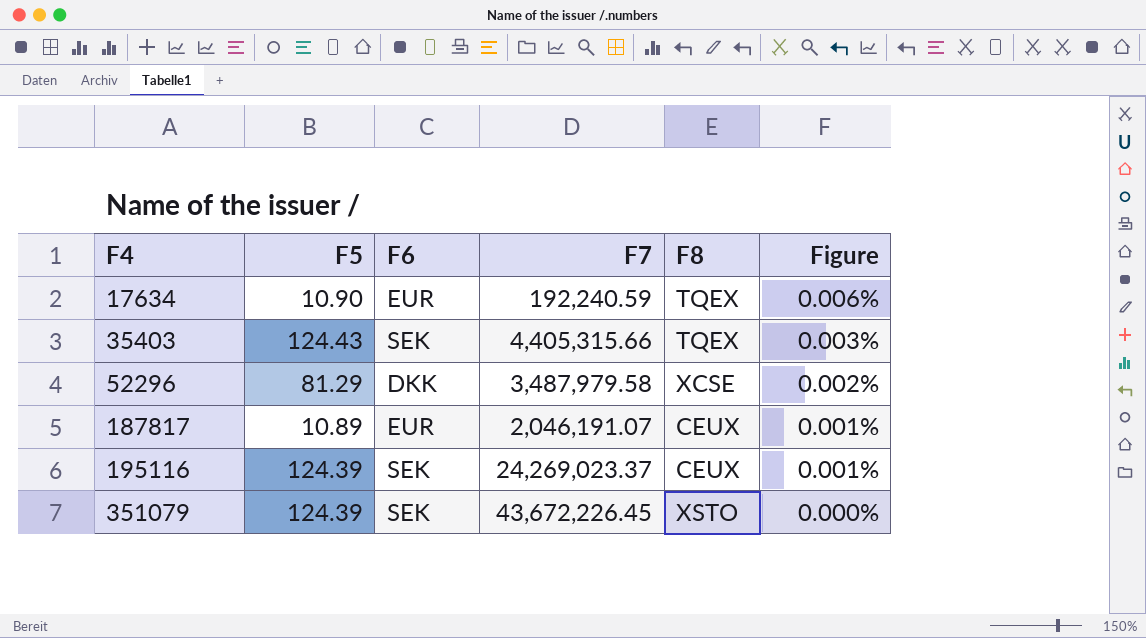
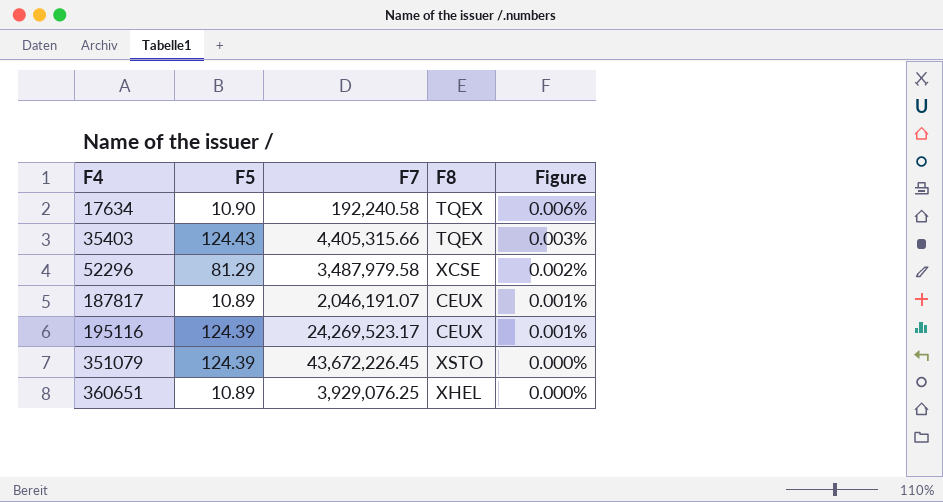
column F6 | position: 3 -> none
17634 | F7: 192,240.59 -> 192,240.58
195116 | F7: 24,269,023.37 -> 24,269,523.17
row 360651: none -> 10.89 | 3,929,076.25 | XHEL | 0.000%

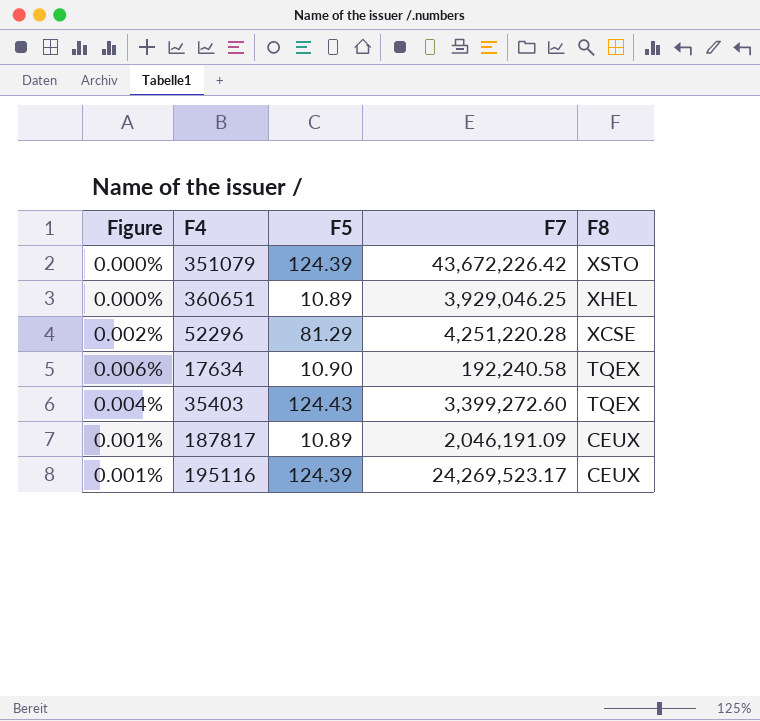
row order: F4 ascending -> F8 descending
column Figure | position: 5 -> 1
351079 | F7: 43,672,226.45 -> 43,672,226.42
360651 | F7: 3,929,076.25 -> 3,929,046.25
52296 | F7: 3,487,979.58 -> 4,251,220.28
35403 | Figure: 0.003% -> 0.004%
35403 | F7: 4,405,315.66 -> 3,399,272.60
187817 | F7: 2,046,191.07 -> 2,046,191.09

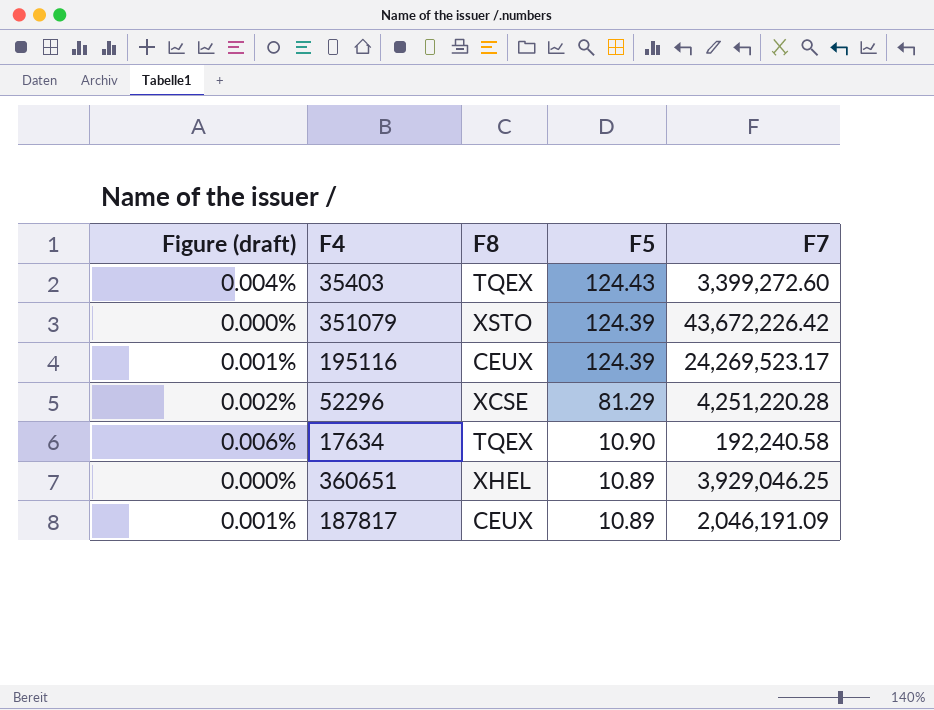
row order: F8 descending -> F5 descending
column name: Figure -> Figure (draft)
column F8 | position: 5 -> 3

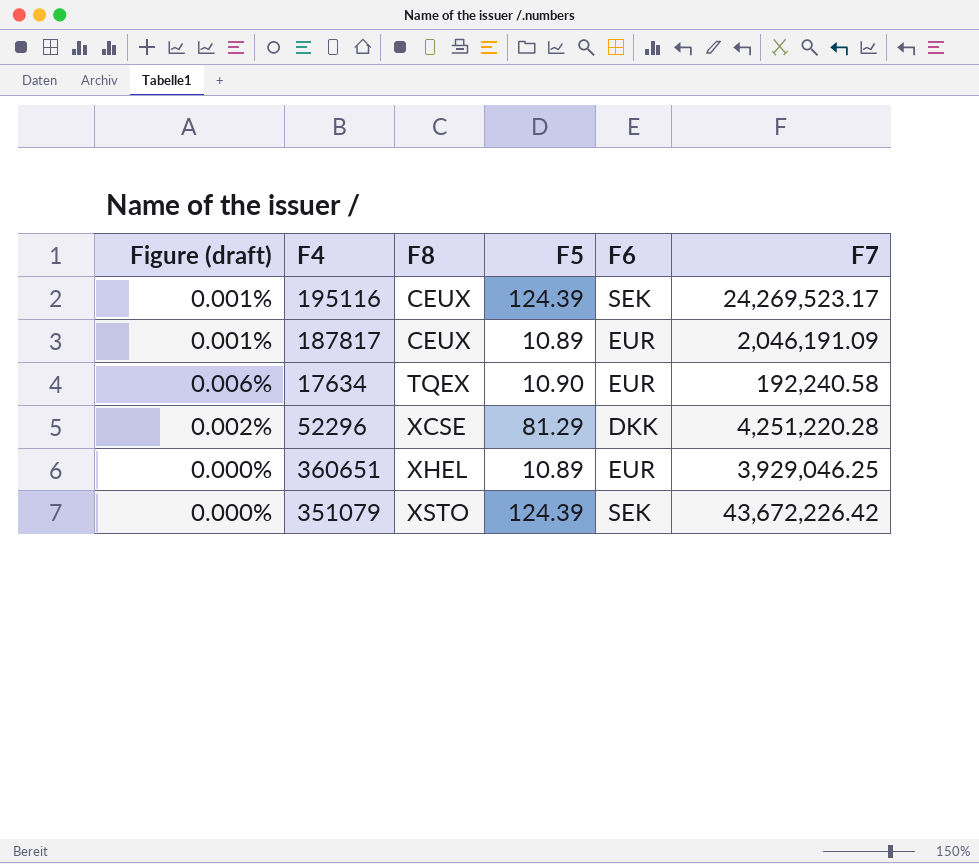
row order: F5 descending -> F8 ascending
column F6 | position: none -> 5
row 35403: 0.004% | TQEX | 124.43 | 3,399,272.60 -> none

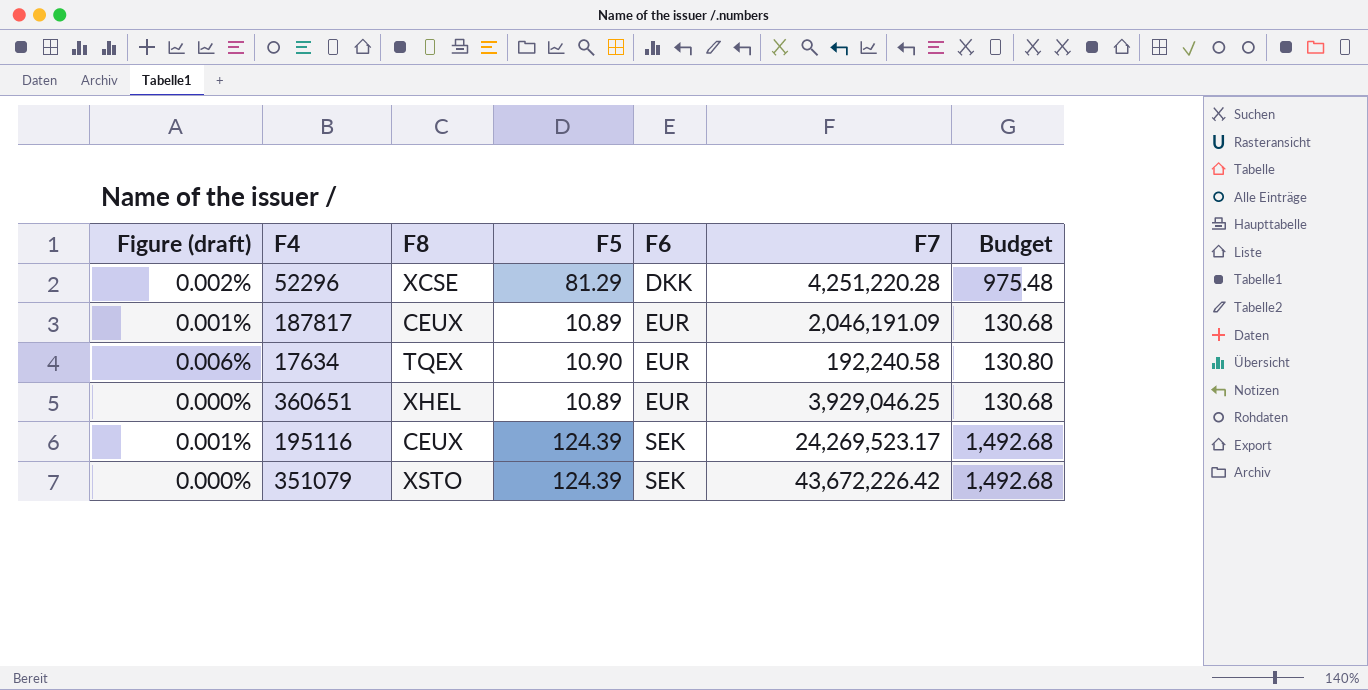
row order: F8 ascending -> F6 ascending
column Budget | formula: none -> [F5] * 12

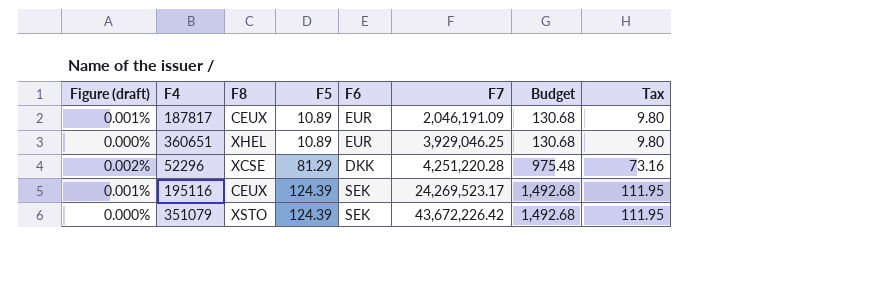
row order: F6 ascending -> F5 ascending
column Tax | formula: none -> [F5] * 0.9
row 17634: 0.006% | TQEX | 10.90 | EUR | 192,240.58 | 130.80 -> none

